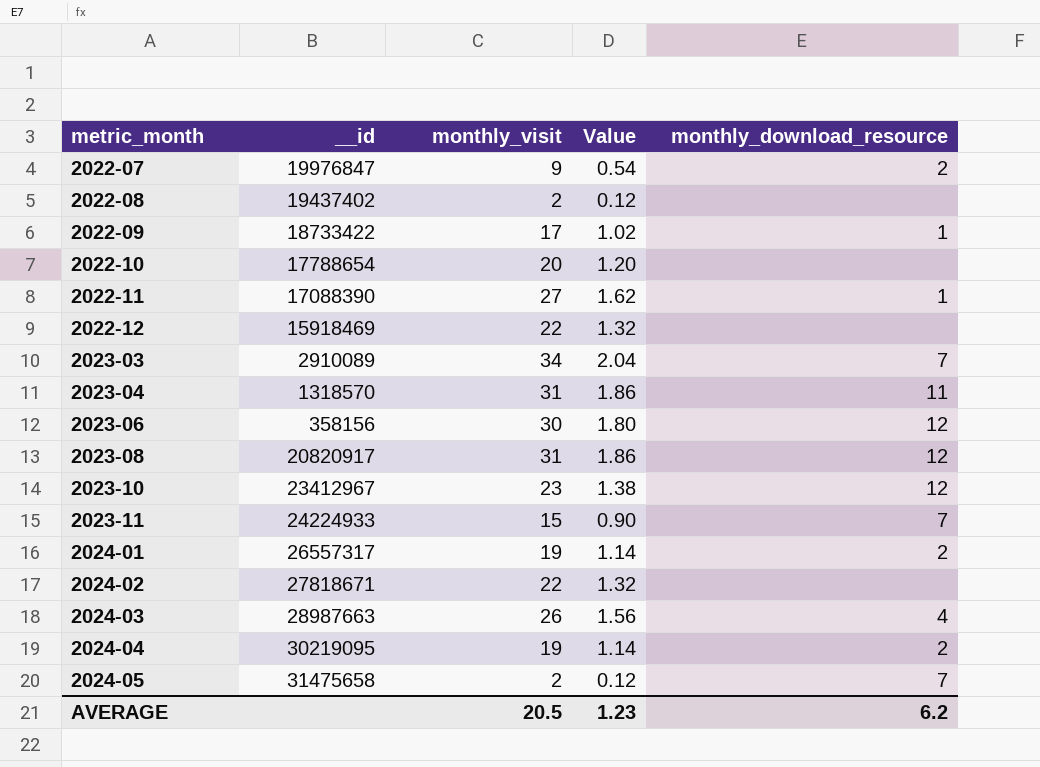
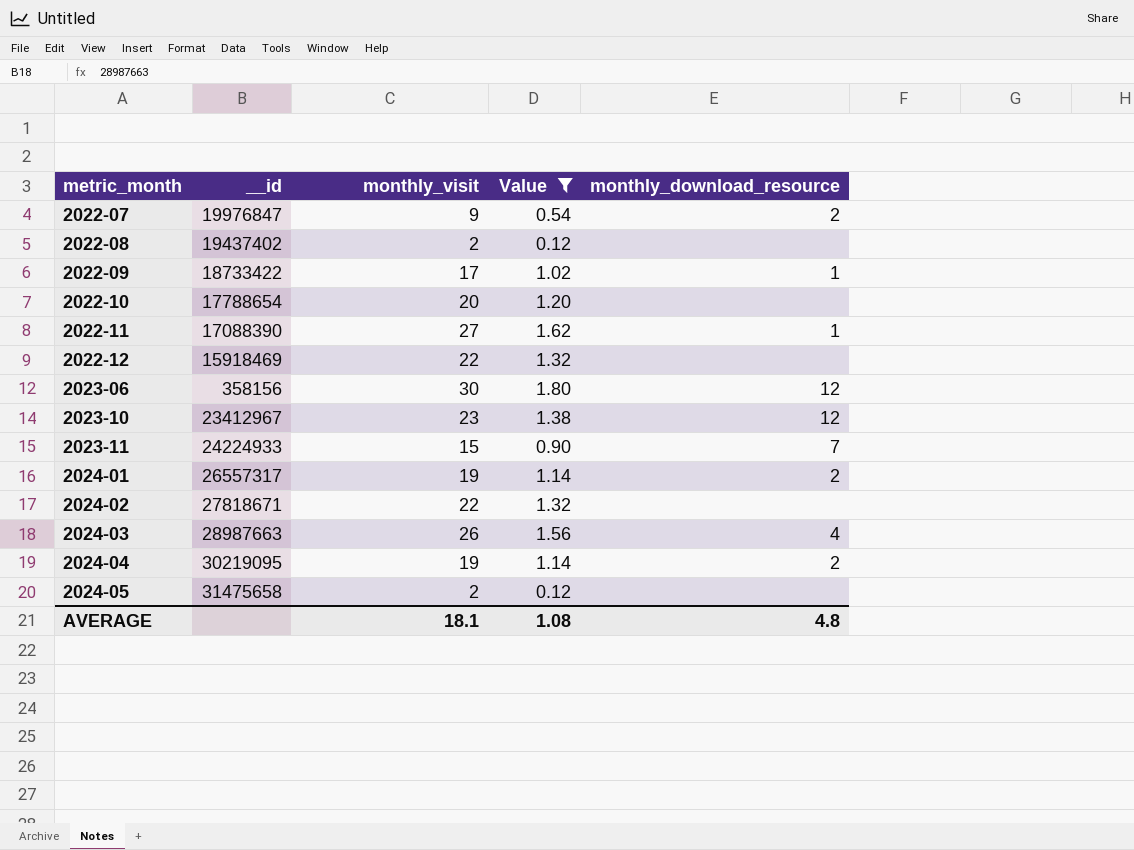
filter: none -> Value <= 1.80
2024-05 | monthly_download_resource: 7 -> none
AVERAGE | monthly_visit: 20.5 -> 18.1
AVERAGE | Value: 1.23 -> 1.08
AVERAGE | monthly_download_resource: 6.2 -> 4.8

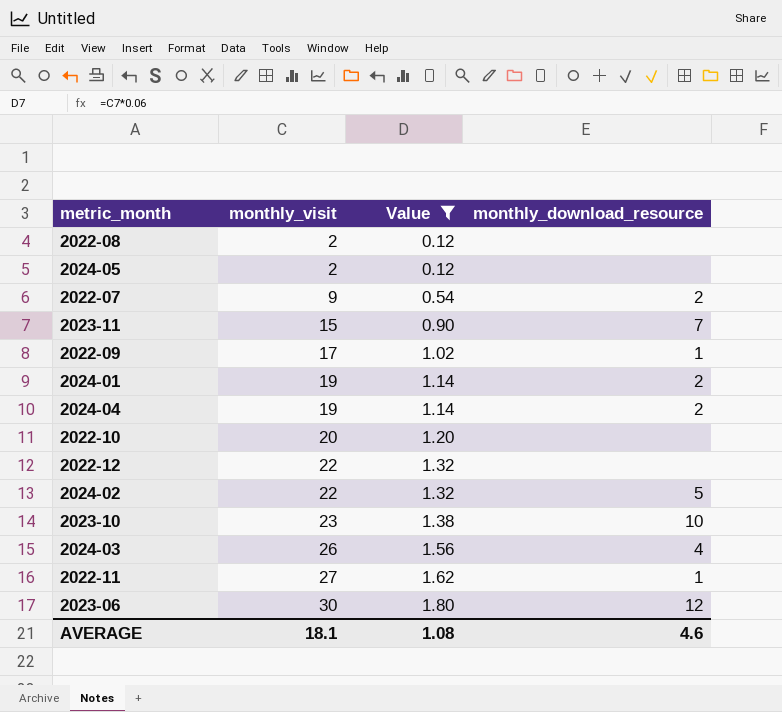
row order: metric_month ascending -> monthly_visit ascending
column __id | position: 2 -> none
2024-02 | monthly_download_resource: none -> 5
2023-10 | monthly_download_resource: 12 -> 10
AVERAGE | monthly_download_resource: 4.8 -> 4.6

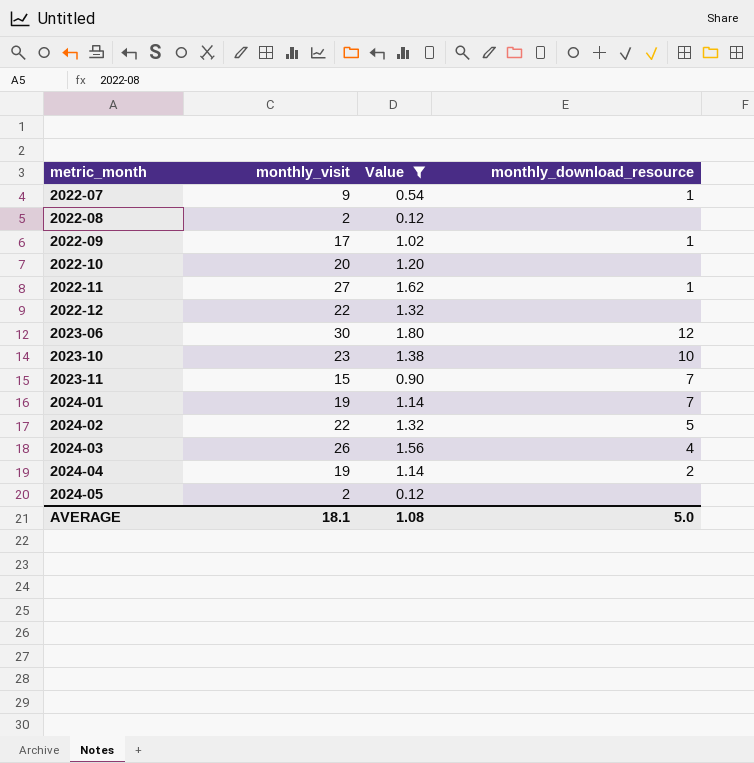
row order: monthly_visit ascending -> metric_month ascending
2022-07 | monthly_download_resource: 2 -> 1
2024-01 | monthly_download_resource: 2 -> 7
AVERAGE | monthly_download_resource: 4.6 -> 5.0

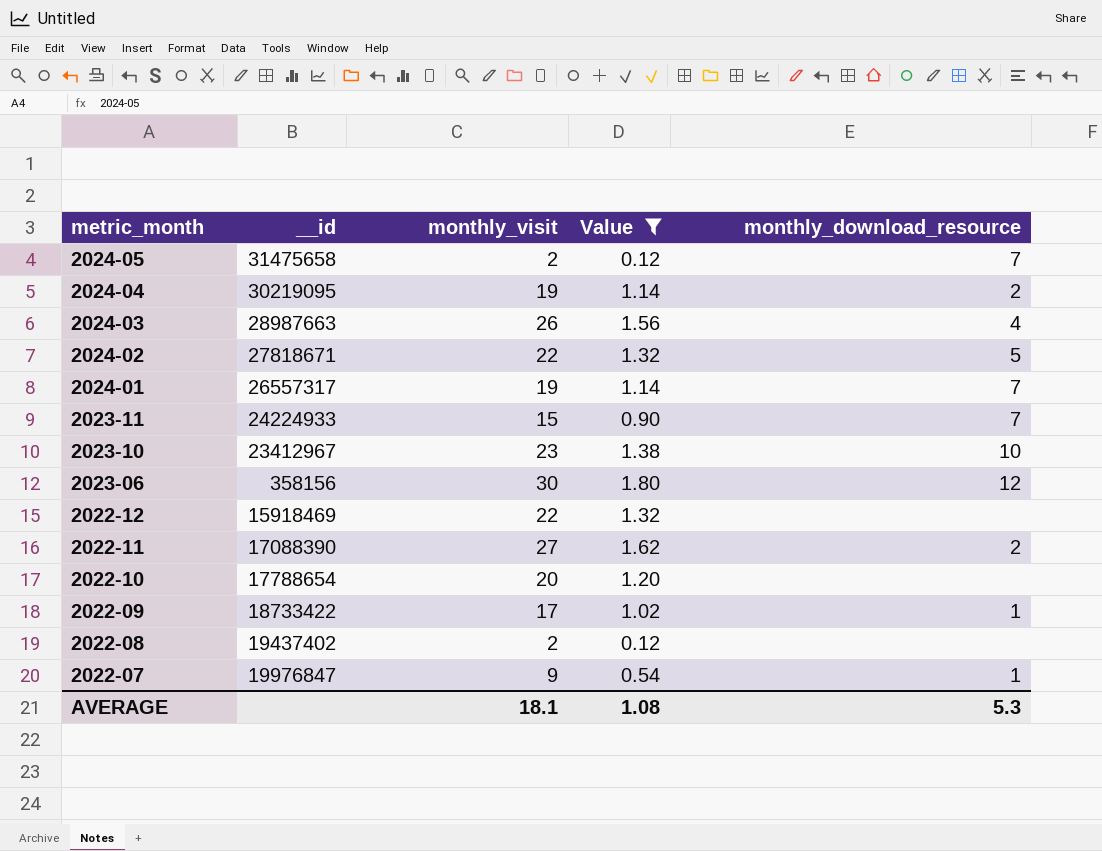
row order: metric_month ascending -> metric_month descending
column __id | position: none -> 2
2024-05 | monthly_download_resource: none -> 7
2022-11 | monthly_download_resource: 1 -> 2
AVERAGE | monthly_download_resource: 5.0 -> 5.3

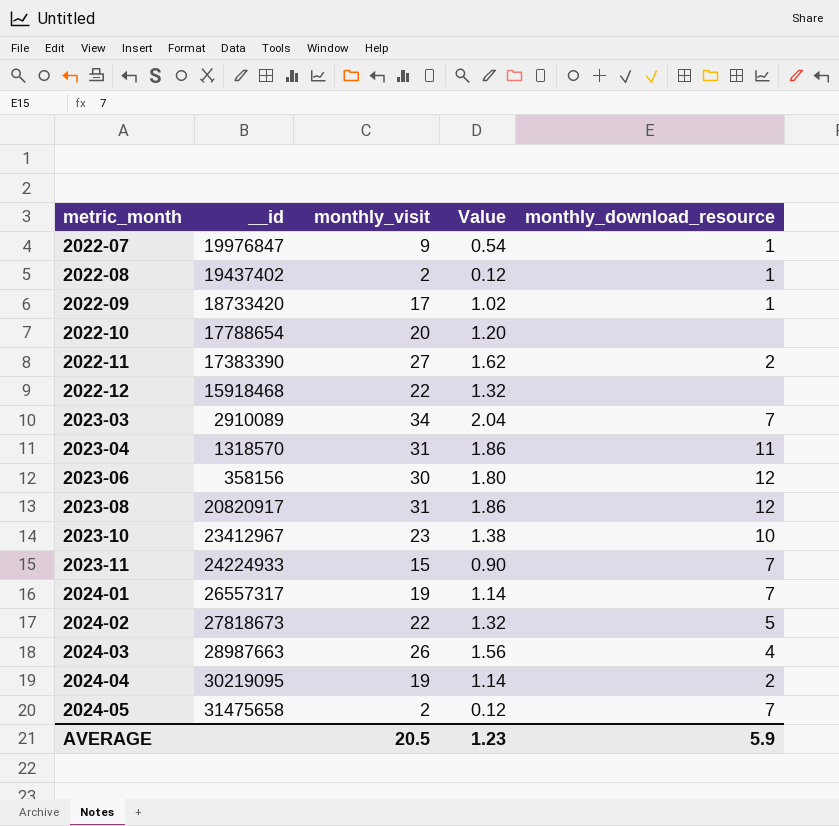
filter: Value <= 1.80 -> none
row order: metric_month descending -> metric_month ascending
2022-08 | monthly_download_resource: none -> 1
2022-09 | __id: 18733422 -> 18733420
2022-11 | __id: 17088390 -> 17383390
2022-12 | __id: 15918469 -> 15918468
2024-02 | __id: 27818671 -> 27818673
AVERAGE | monthly_visit: 18.1 -> 20.5
AVERAGE | Value: 1.08 -> 1.23
AVERAGE | monthly_download_resource: 5.3 -> 5.9

